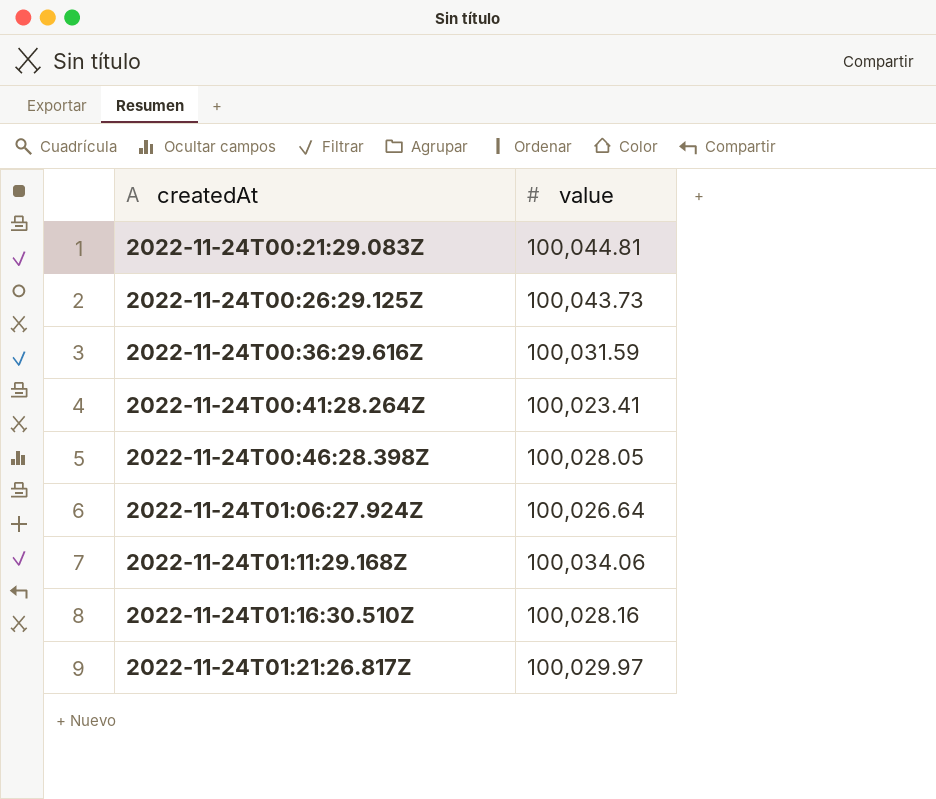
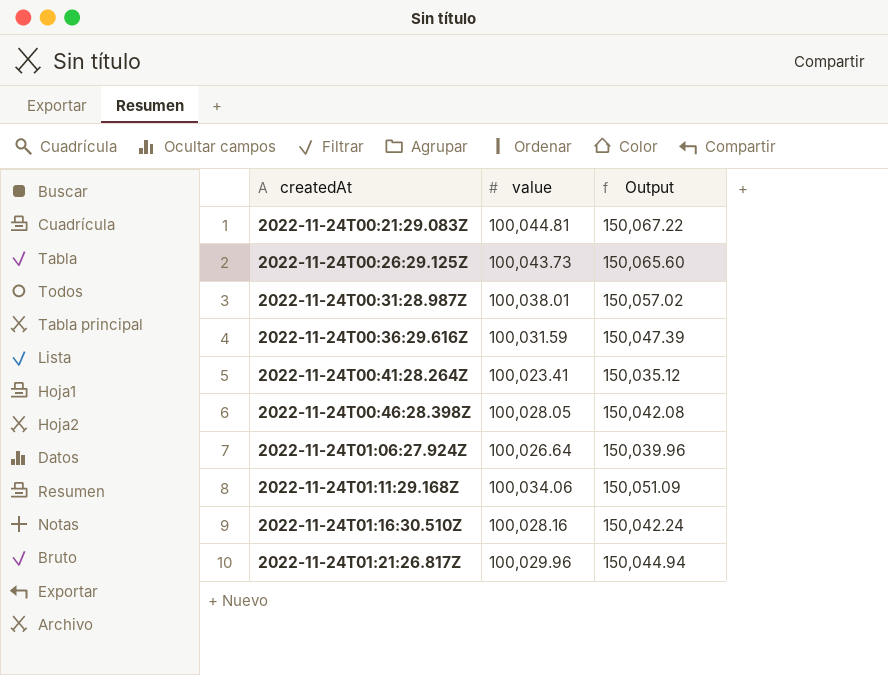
column Output | formula: none -> [value] * 1.5
row 2022-11-24T00:31:28.987Z: none -> 100,038.01 | 150,057.02
2022-11-24T01:21:26.817Z | value: 100,029.97 -> 100,029.96

